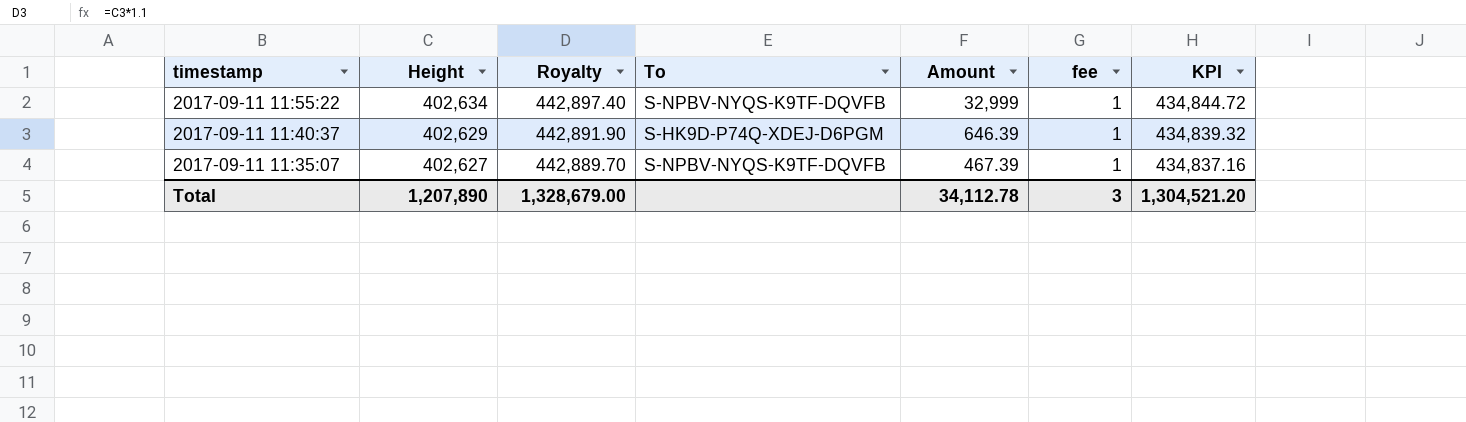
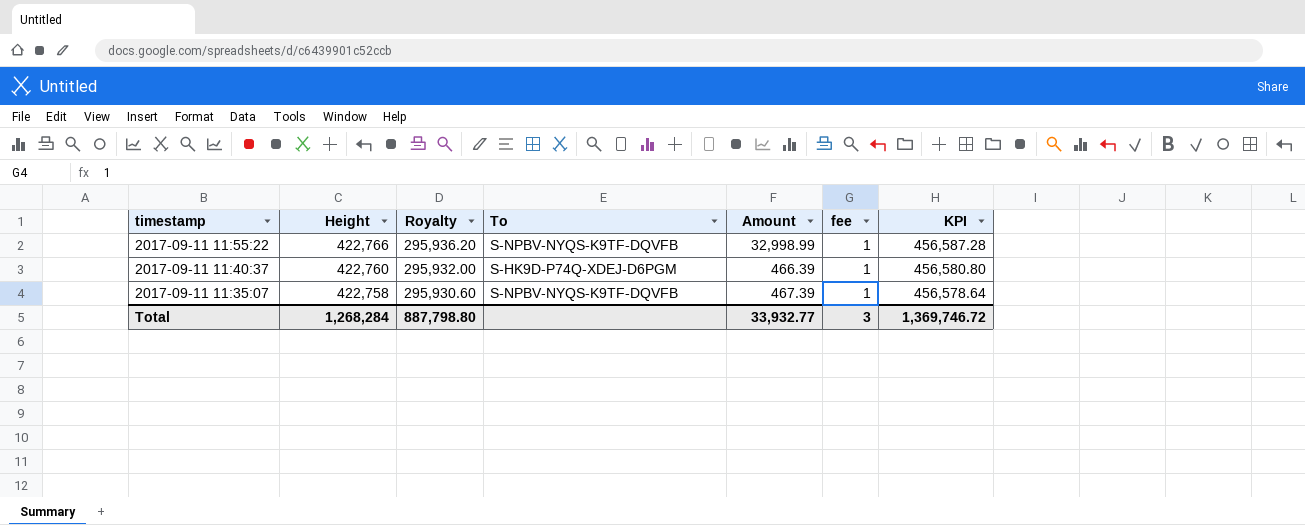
column Royalty | formula: [Height] * 1.1 -> [Height] * 0.7
2017-09-11 11:55:22 | Height: 402,634 -> 422,766
2017-09-11 11:55:22 | Amount: 32,999 -> 32,998.99
2017-09-11 11:55:22 | KPI: 434,844.72 -> 456,587.28
2017-09-11 11:40:37 | Height: 402,629 -> 422,760
2017-09-11 11:40:37 | Amount: 646.39 -> 466.39
2017-09-11 11:40:37 | KPI: 434,839.32 -> 456,580.80
2017-09-11 11:35:07 | Height: 402,627 -> 422,758
2017-09-11 11:35:07 | KPI: 434,837.16 -> 456,578.64
Total | Height: 1,207,890 -> 1,268,284
Total | Royalty: 1,328,679.00 -> 887,798.80
Total | Amount: 34,112.78 -> 33,932.77
Total | KPI: 1,304,521.20 -> 1,369,746.72

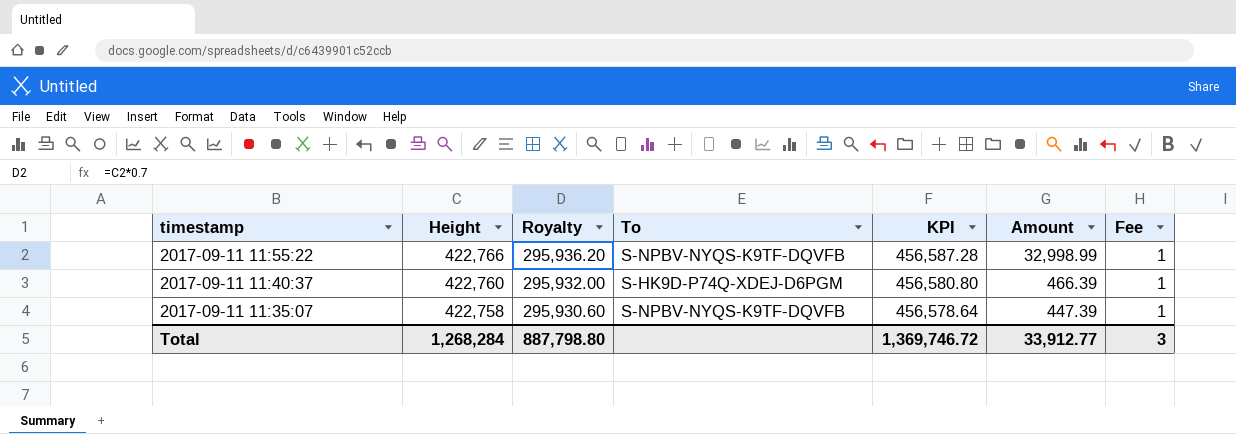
column KPI | position: 7 -> 5
column name: fee -> Fee
2017-09-11 11:35:07 | Amount: 467.39 -> 447.39
Total | Amount: 33,932.77 -> 33,912.77

